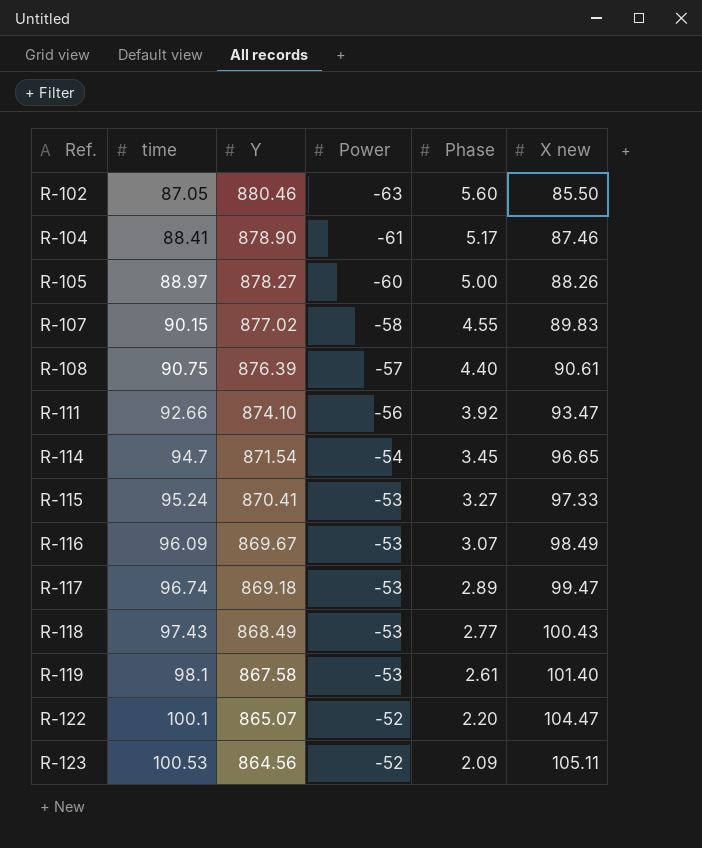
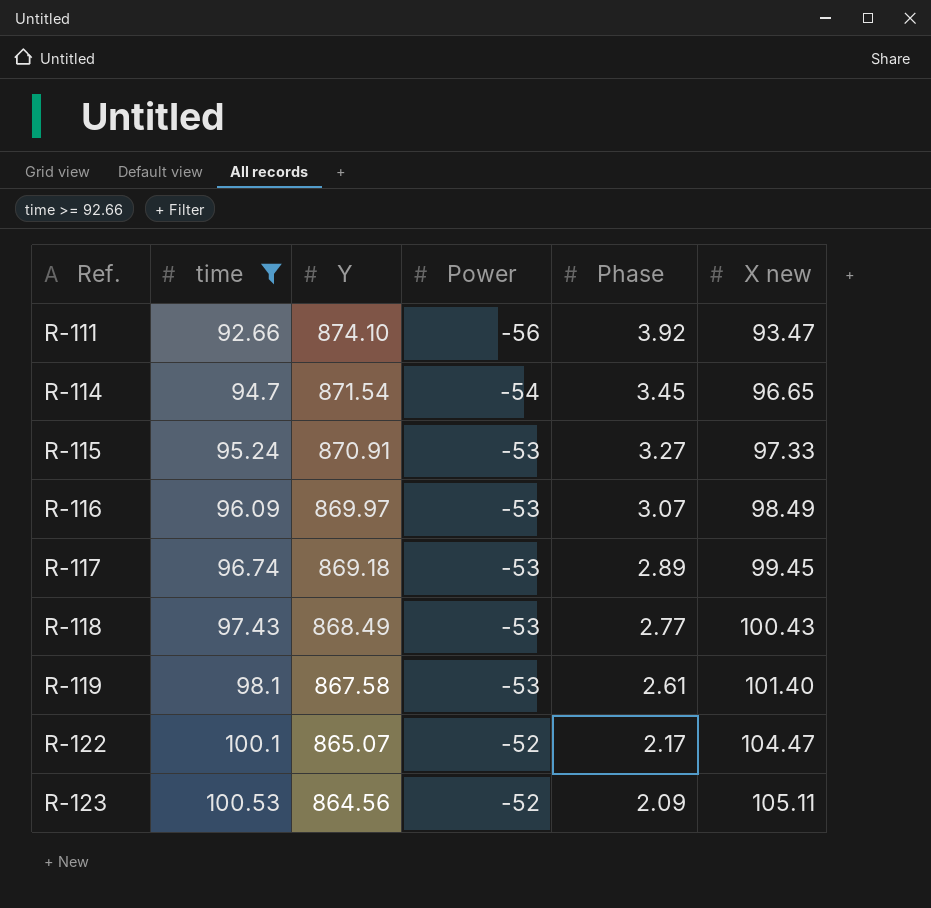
filter: none -> time >= 92.66
R-115 | Y: 870.41 -> 870.91
R-116 | Y: 869.67 -> 869.97
R-117 | X new: 99.47 -> 99.45
R-122 | Phase: 2.20 -> 2.17

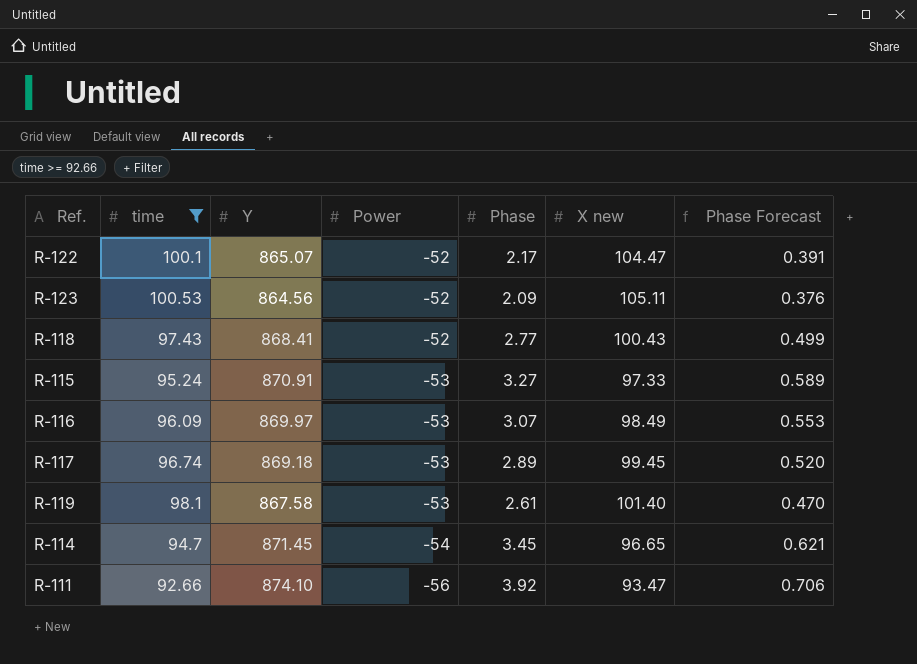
row order: Ref. ascending -> Power descending
column Phase Forecast | formula: none -> [Phase] * 0.18
R-118 | Y: 868.49 -> 868.41
R-118 | Power: -53 -> -52
R-114 | Y: 871.54 -> 871.45

